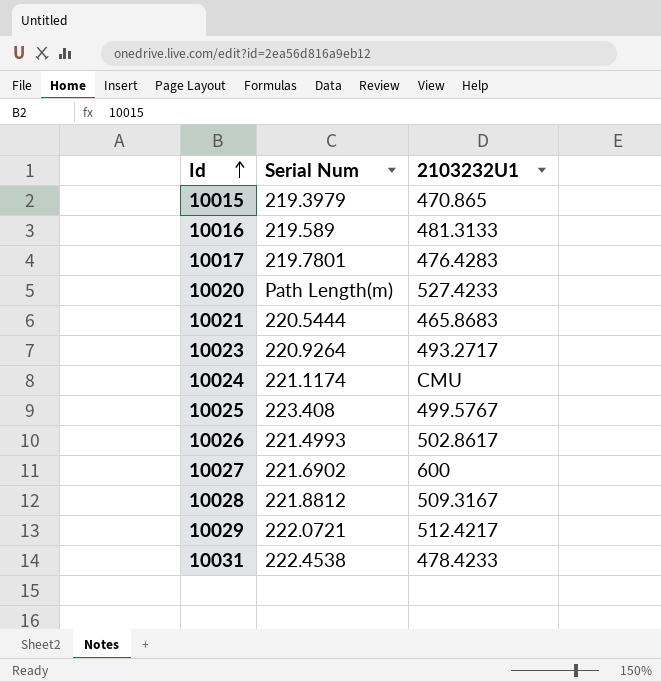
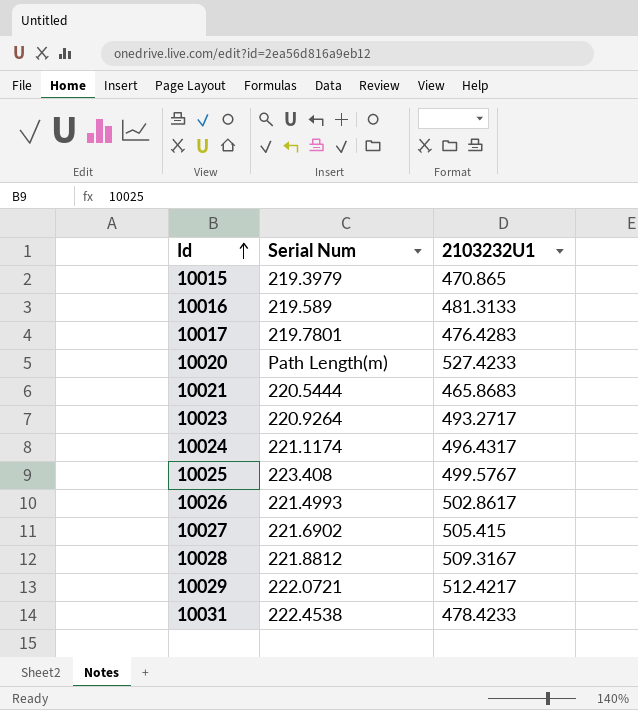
10024 | 2103232U1: CMU -> 496.4317
10027 | 2103232U1: 600 -> 505.415

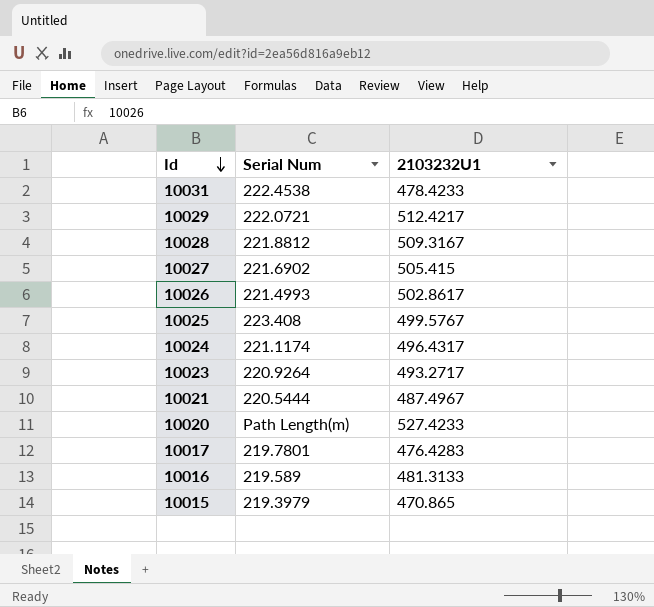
row order: Id ascending -> Id descending
10021 | 2103232U1: 465.8683 -> 487.4967

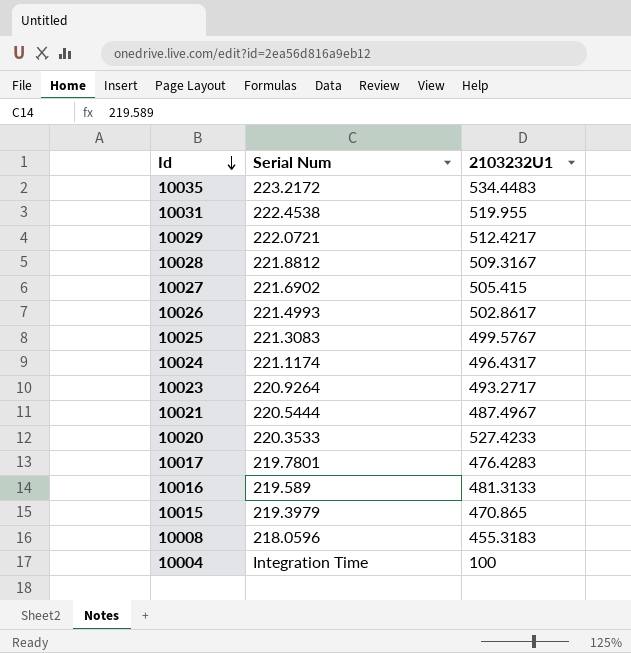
row 10035: none -> 223.2172 | 534.4483
10031 | 2103232U1: 478.4233 -> 519.955
10025 | Serial Num: 223.408 -> 221.3083
10020 | Serial Num: Path Length(m) -> 220.3533
row 10008: none -> 218.0596 | 455.3183
row 10004: none -> Integration Time | 100

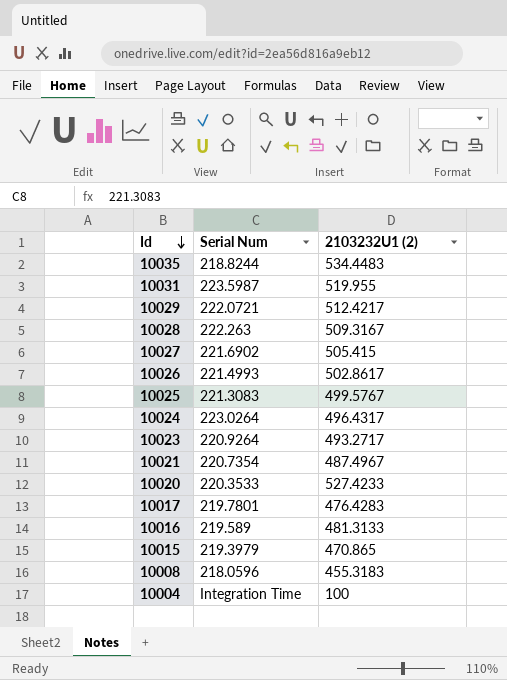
column name: 2103232U1 -> 2103232U1 (2)
10035 | Serial Num: 223.2172 -> 218.8244
10031 | Serial Num: 222.4538 -> 223.5987
10028 | Serial Num: 221.8812 -> 222.263
10024 | Serial Num: 221.1174 -> 223.0264
10021 | Serial Num: 220.5444 -> 220.7354

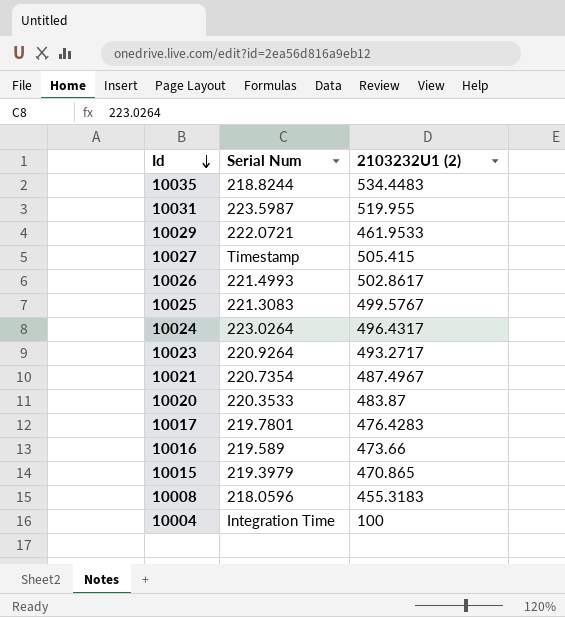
row 10028: 222.263 | 509.3167 -> none
10029 | 2103232U1 (2): 512.4217 -> 461.9533
10027 | Serial Num: 221.6902 -> Timestamp
10020 | 2103232U1 (2): 527.4233 -> 483.87
10016 | 2103232U1 (2): 481.3133 -> 473.66

